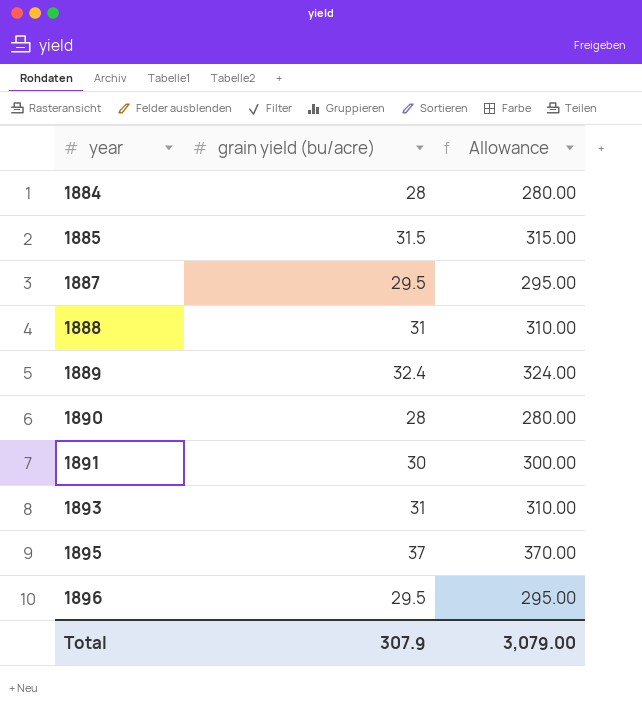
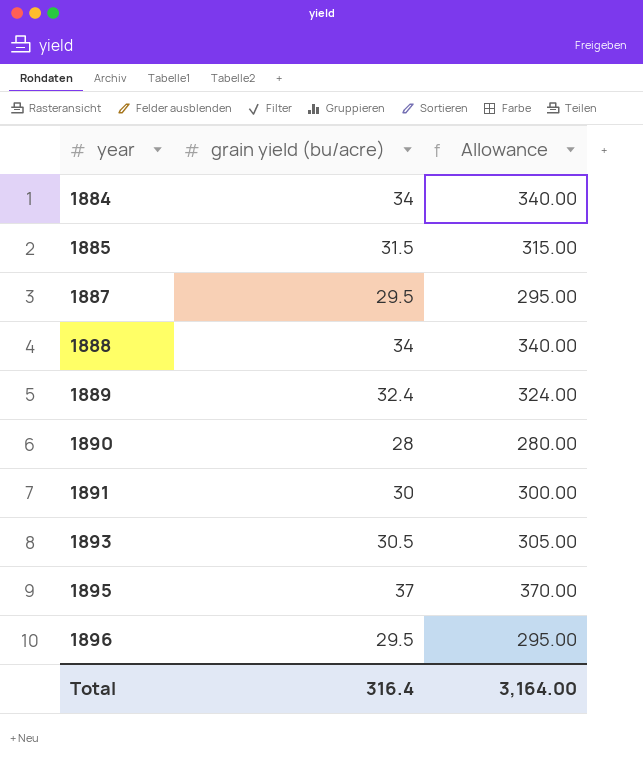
1884 | grain yield (bu/acre): 28 -> 34
1884 | Allowance: 280.00 -> 340.00
1888 | grain yield (bu/acre): 31 -> 34
1888 | Allowance: 310.00 -> 340.00
1893 | grain yield (bu/acre): 31 -> 30.5
1893 | Allowance: 310.00 -> 305.00
Total | grain yield (bu/acre): 307.9 -> 316.4
Total | Allowance: 3,079.00 -> 3,164.00

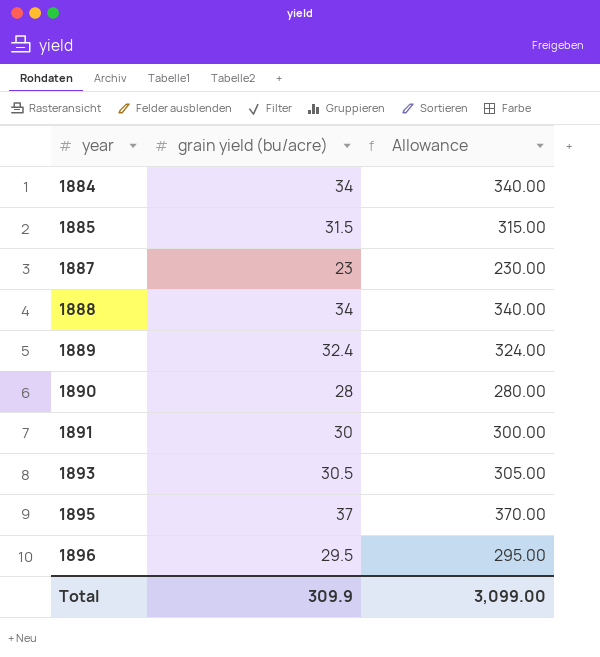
1887 | grain yield (bu/acre): 29.5 -> 23
1887 | Allowance: 295.00 -> 230.00
Total | grain yield (bu/acre): 316.4 -> 309.9
Total | Allowance: 3,164.00 -> 3,099.00

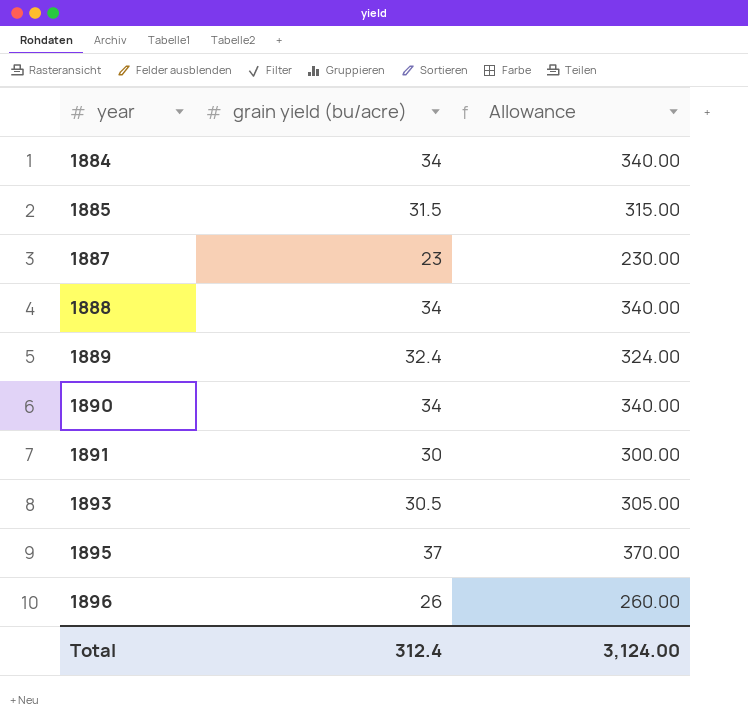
1890 | grain yield (bu/acre): 28 -> 34
1890 | Allowance: 280.00 -> 340.00
1896 | grain yield (bu/acre): 29.5 -> 26
1896 | Allowance: 295.00 -> 260.00
Total | grain yield (bu/acre): 309.9 -> 312.4
Total | Allowance: 3,099.00 -> 3,124.00

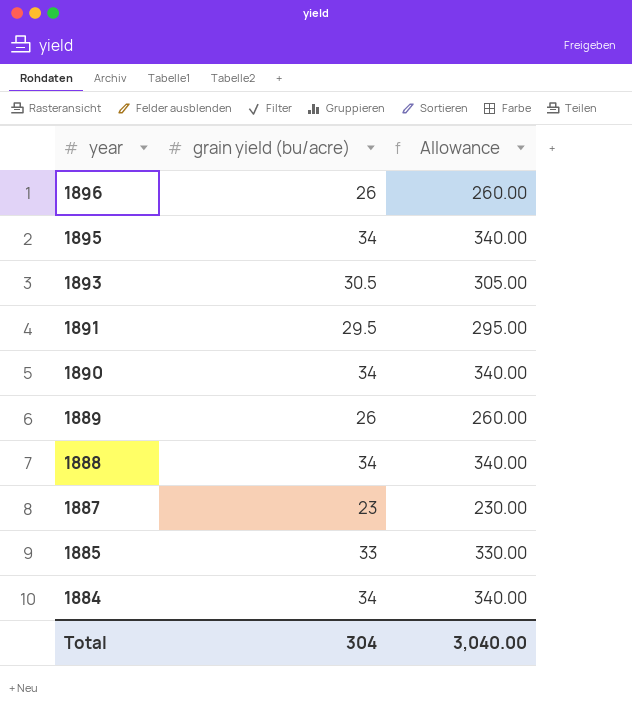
row order: year ascending -> year descending
1895 | grain yield (bu/acre): 37 -> 34
1895 | Allowance: 370.00 -> 340.00
1891 | grain yield (bu/acre): 30 -> 29.5
1891 | Allowance: 300.00 -> 295.00
1889 | grain yield (bu/acre): 32.4 -> 26
1889 | Allowance: 324.00 -> 260.00
1885 | grain yield (bu/acre): 31.5 -> 33
1885 | Allowance: 315.00 -> 330.00
Total | grain yield (bu/acre): 312.4 -> 304
Total | Allowance: 3,124.00 -> 3,040.00

